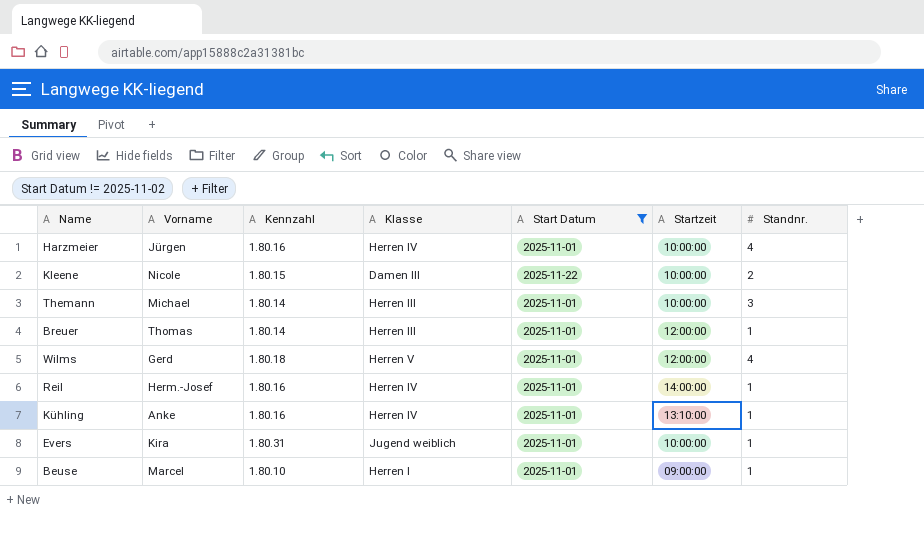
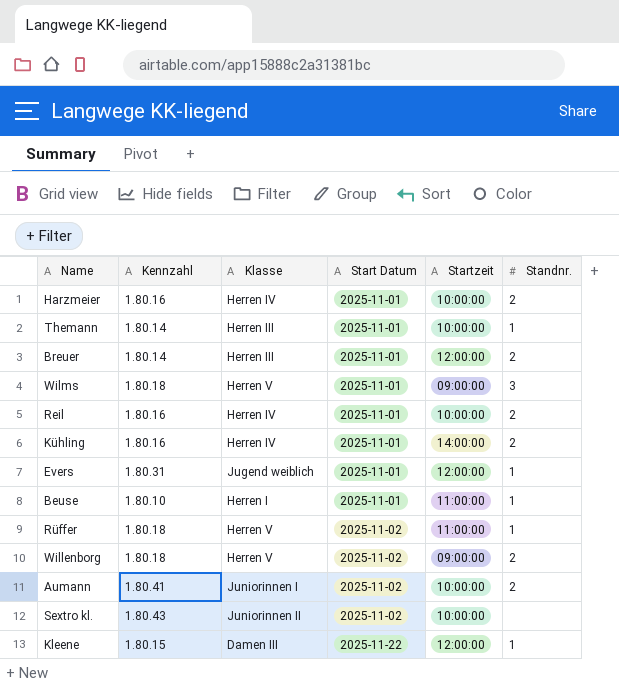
filter: Start Datum != 2025-11-02 -> none
row order: none -> Start Datum ascending
column Vorname | position: 2 -> none
Harzmeier | Standnr.: 4 -> 2
Themann | Standnr.: 3 -> 1
Breuer | Standnr.: 1 -> 2
Wilms | Startzeit: 12:00:00 -> 09:00:00
Wilms | Standnr.: 4 -> 3
Reil | Startzeit: 14:00:00 -> 10:00:00
Reil | Standnr.: 1 -> 2
Kühling | Startzeit: 13:10:00 -> 14:00:00
Kühling | Standnr.: 1 -> 2
Evers | Startzeit: 10:00:00 -> 12:00:00
Beuse | Startzeit: 09:00:00 -> 11:00:00
Kleene | Startzeit: 10:00:00 -> 12:00:00
Kleene | Standnr.: 2 -> 1

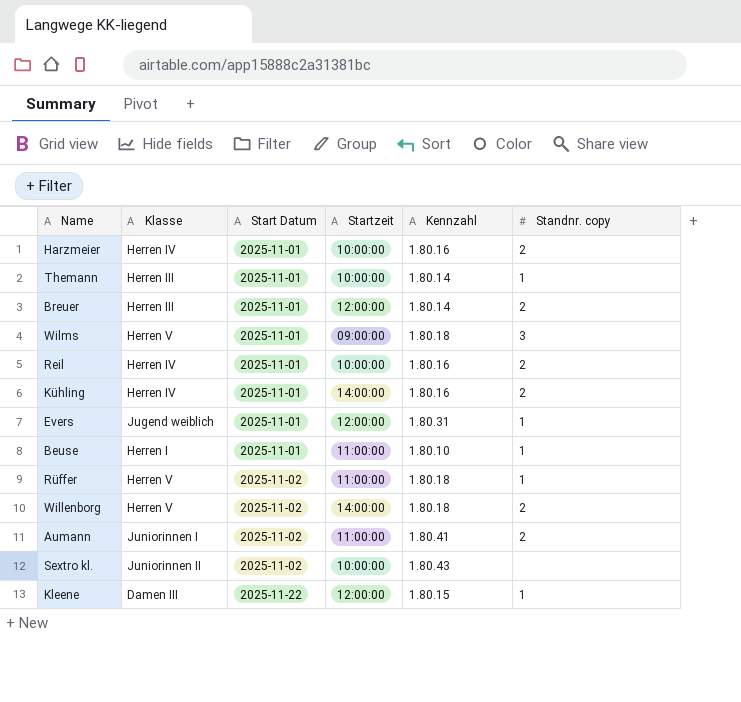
column Kennzahl | position: 2 -> 5
column name: Standnr. -> Standnr. copy
Willenborg | Startzeit: 09:00:00 -> 14:00:00
Aumann | Startzeit: 10:00:00 -> 11:00:00

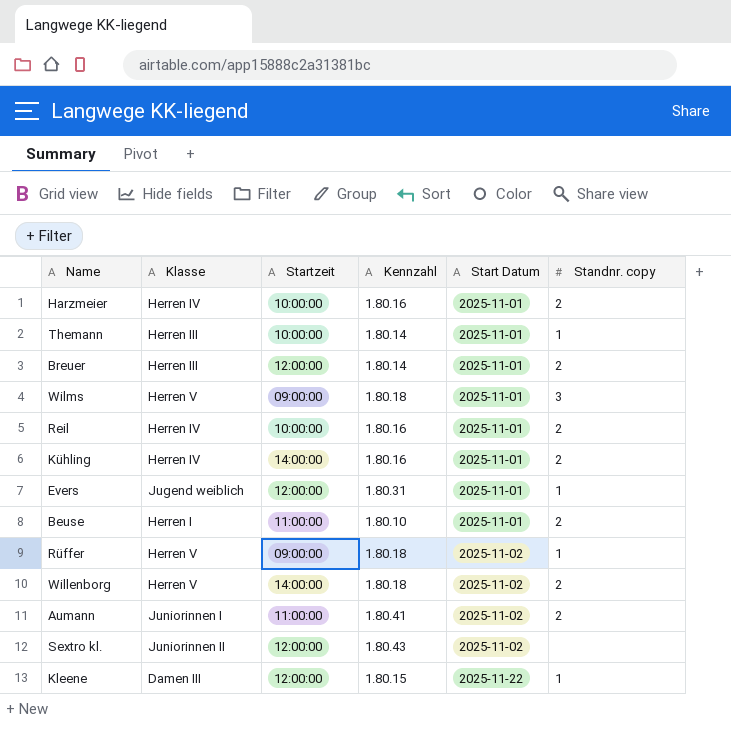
column Start Datum | position: 3 -> 5
Beuse | Standnr. copy: 1 -> 2
Rüffer | Startzeit: 11:00:00 -> 09:00:00
Sextro kl. | Startzeit: 10:00:00 -> 12:00:00

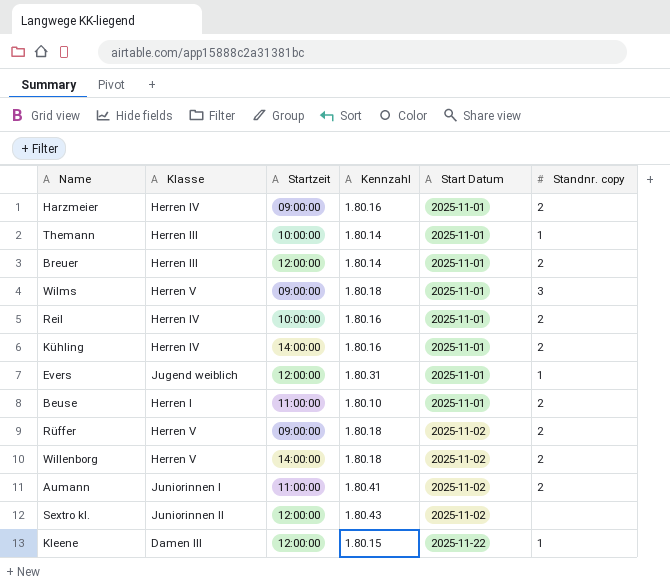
Harzmeier | Startzeit: 10:00:00 -> 09:00:00
Rüffer | Standnr. copy: 1 -> 2

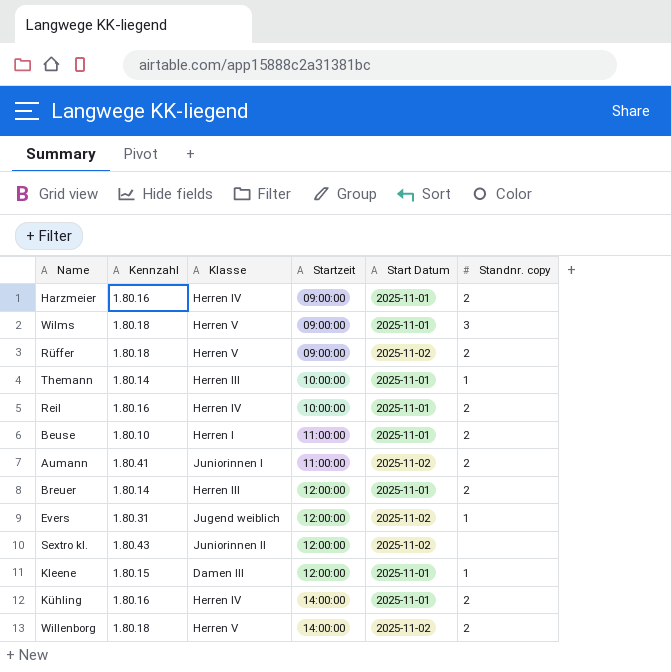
row order: Start Datum ascending -> Startzeit ascending
column Kennzahl | position: 4 -> 2
Evers | Start Datum: 2025-11-01 -> 2025-11-02
Kleene | Start Datum: 2025-11-22 -> 2025-11-01

